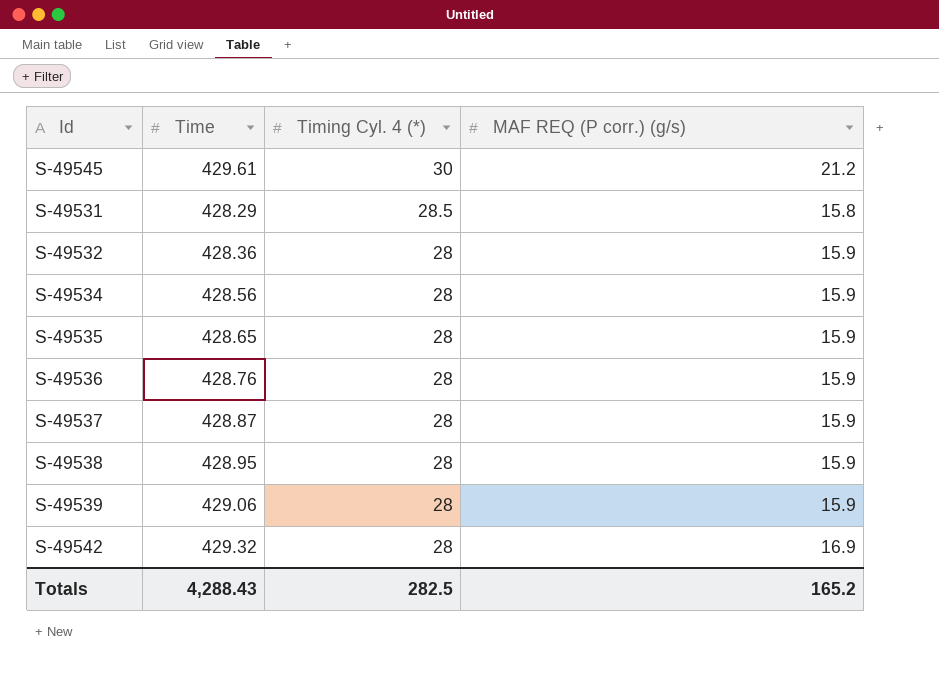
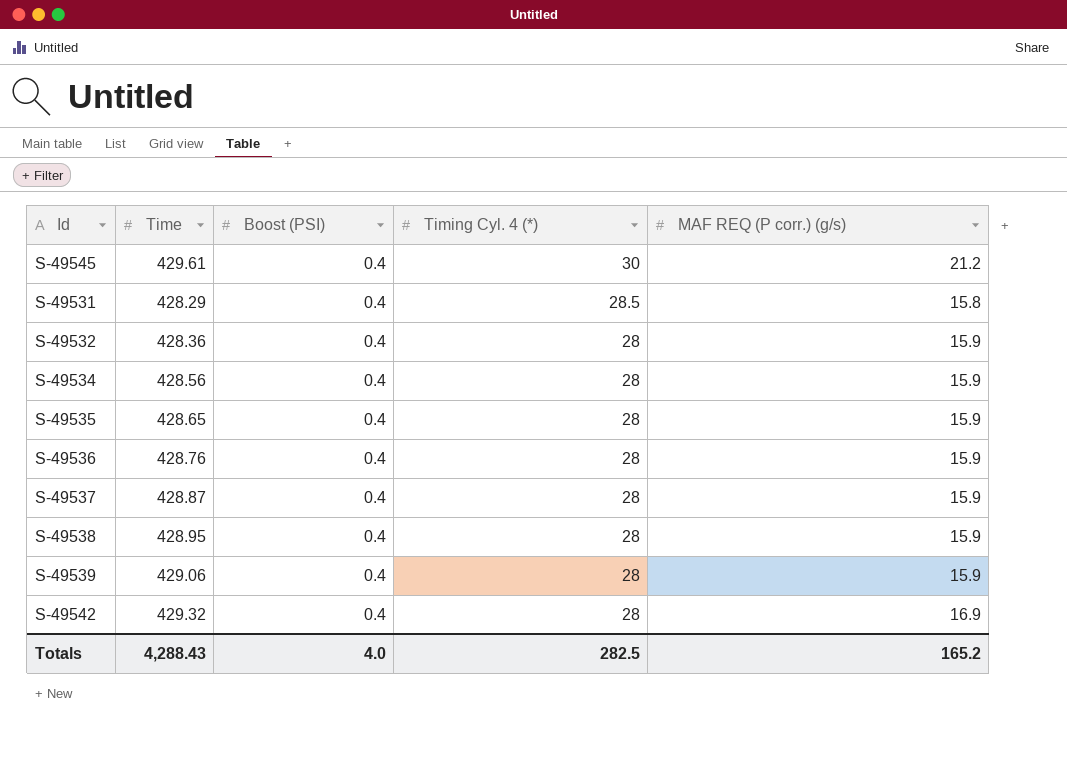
column Boost (PSI) | position: none -> 3

